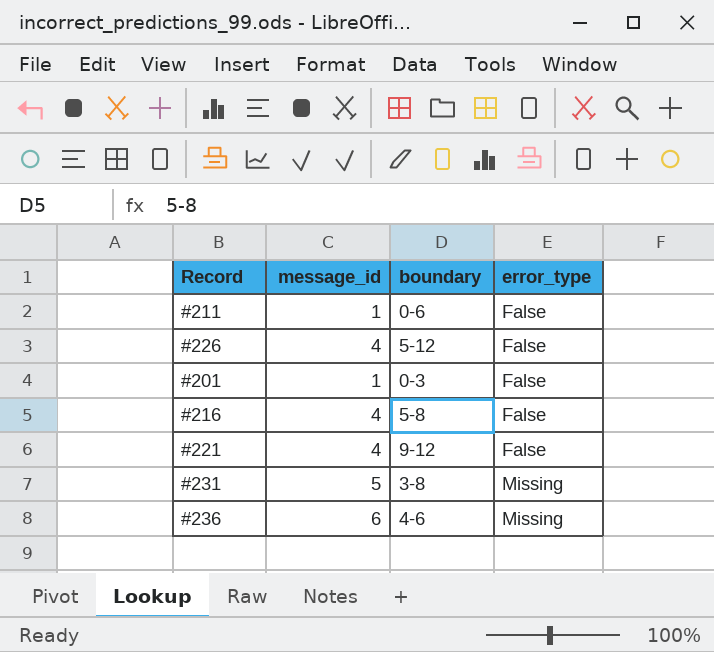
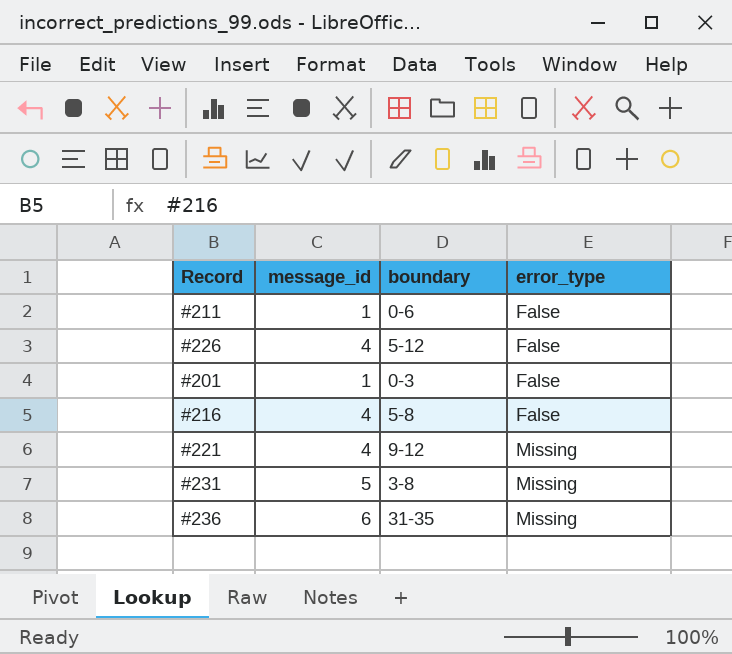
#221 | error_type: False -> Missing
#236 | boundary: 4-6 -> 31-35

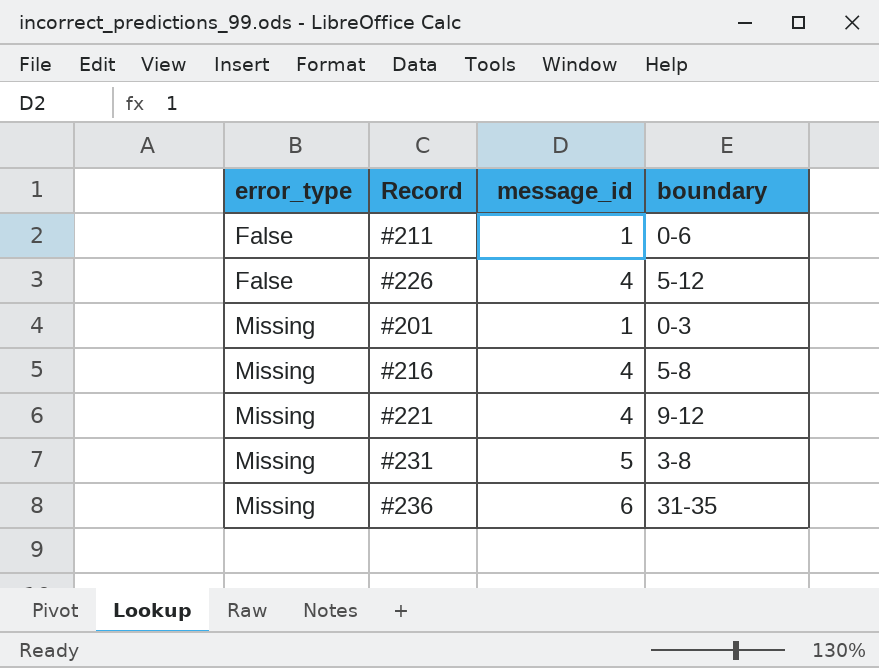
column error_type | position: 4 -> 1
#201 | error_type: False -> Missing
#216 | error_type: False -> Missing

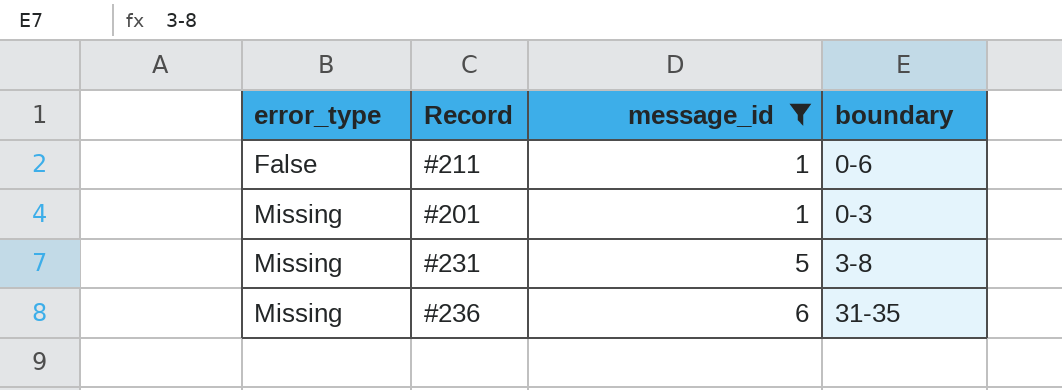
filter: none -> message_id != 4

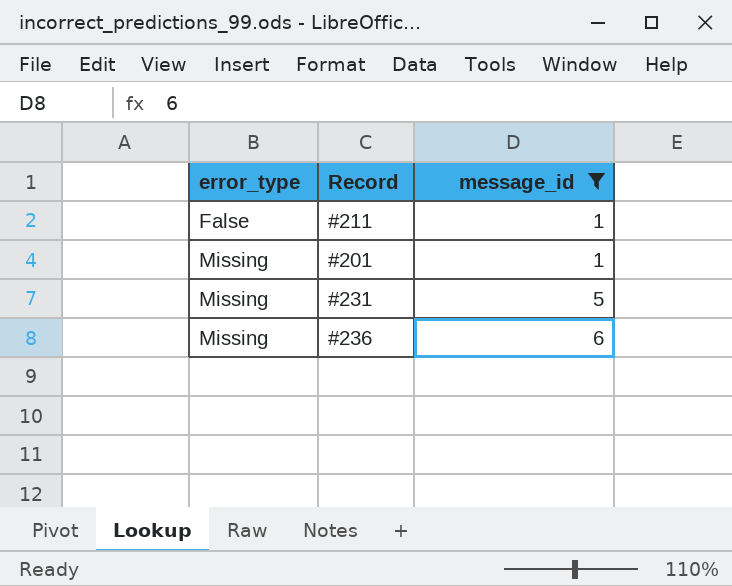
column boundary | position: 4 -> none

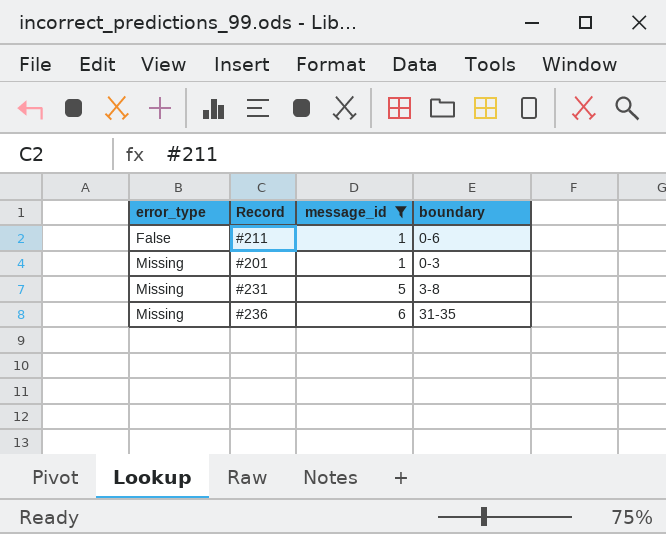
column boundary | position: none -> 4

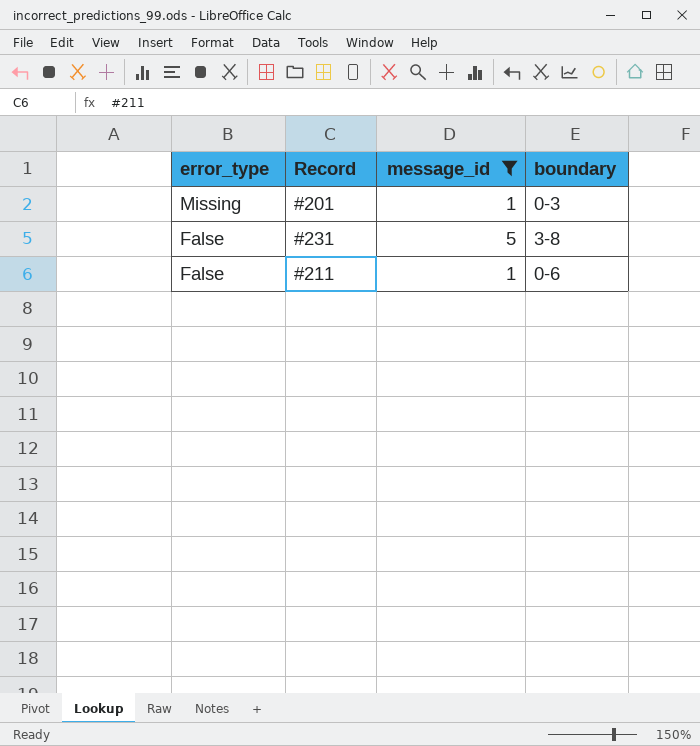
row order: error_type ascending -> error_type descending
row #236: Missing | 6 | 31-35 -> none
#231 | error_type: Missing -> False

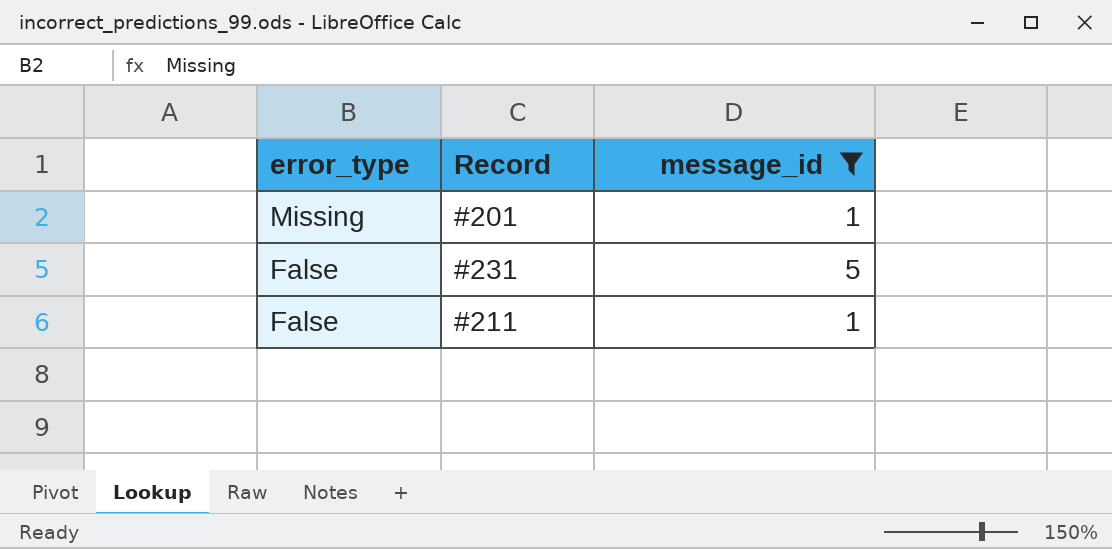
column boundary | position: 4 -> none

